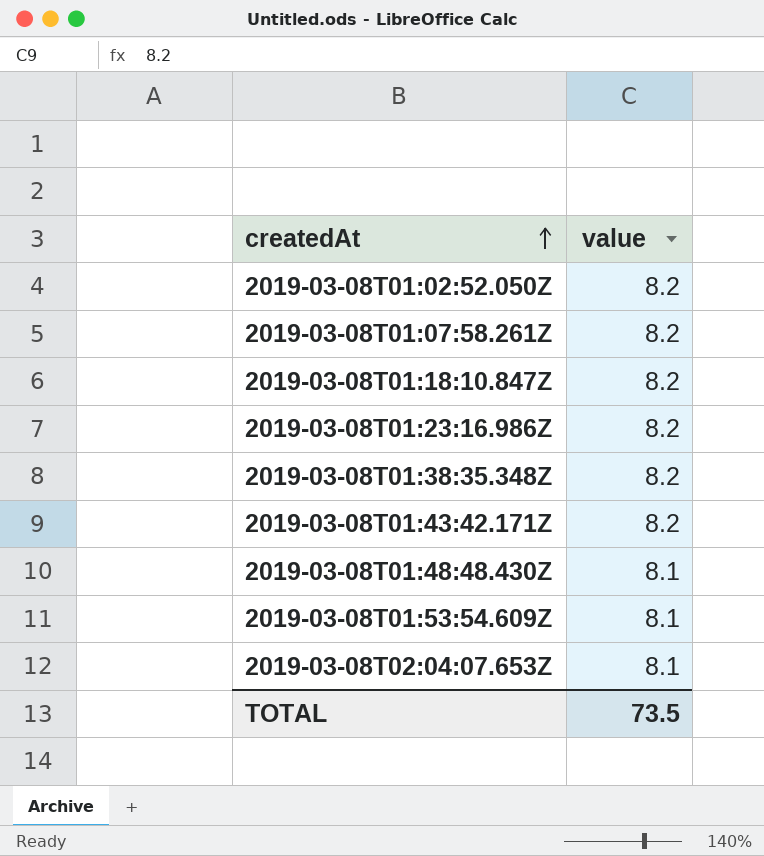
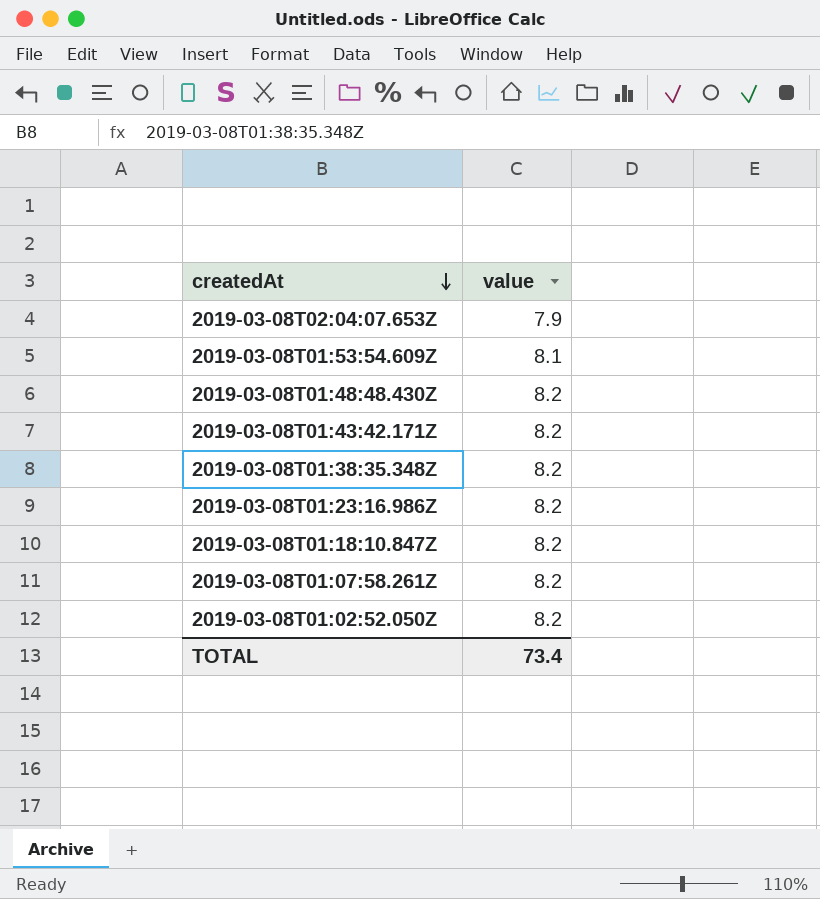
row order: createdAt ascending -> createdAt descending
2019-03-08T02:04:07.653Z | value: 8.1 -> 7.9
2019-03-08T01:48:48.430Z | value: 8.1 -> 8.2
TOTAL | value: 73.5 -> 73.4

